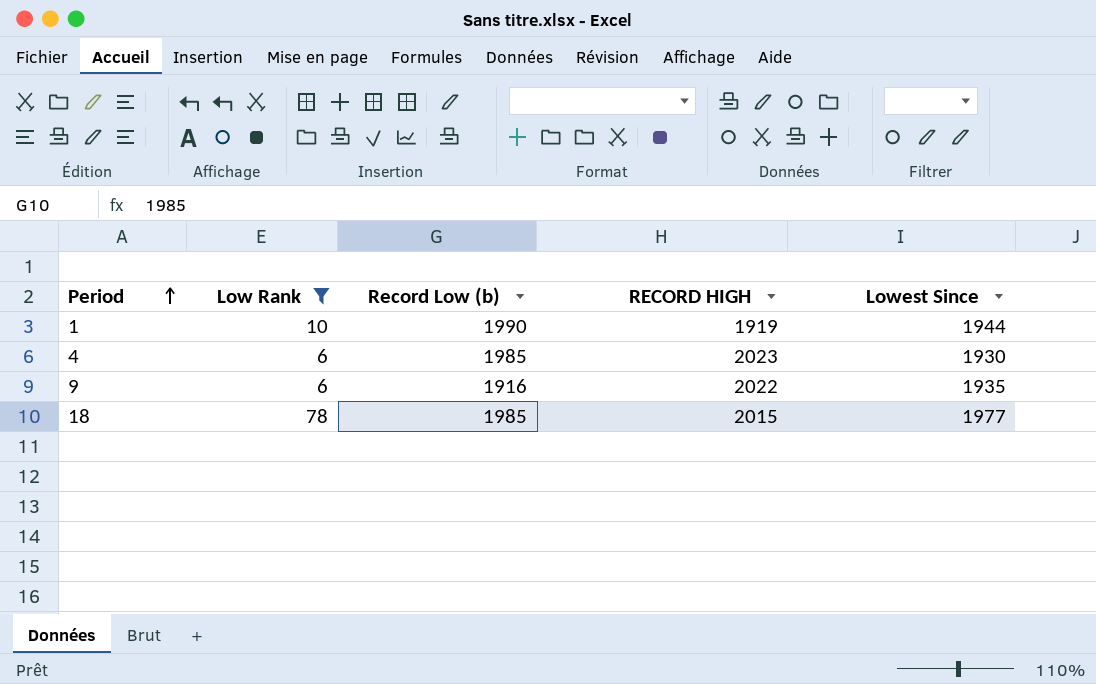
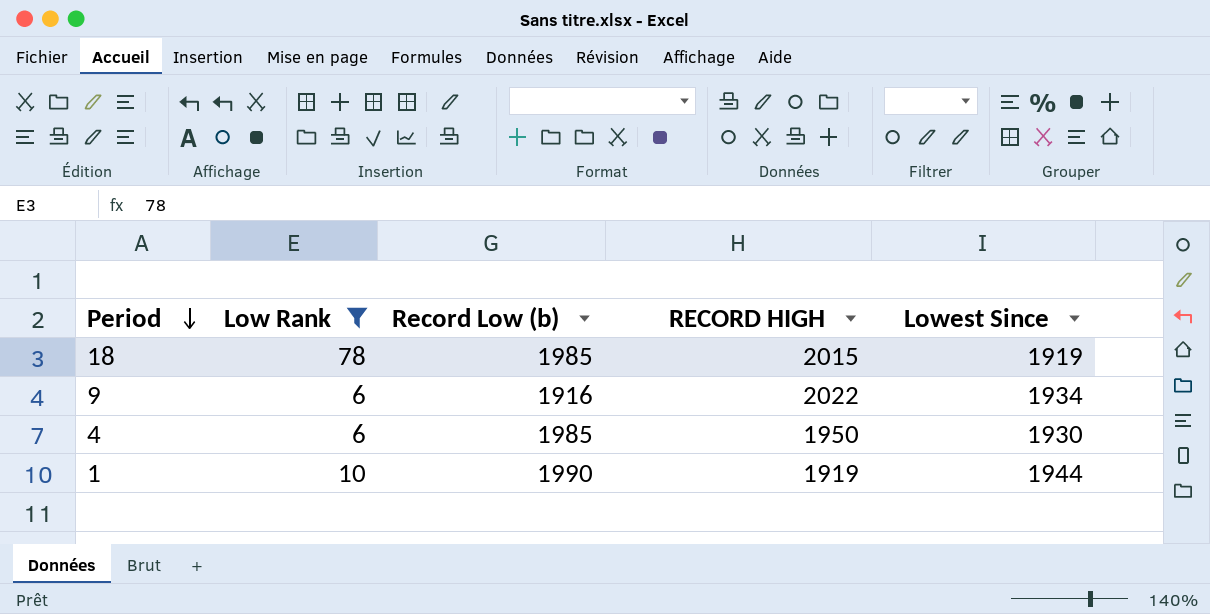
row order: Period ascending -> Period descending
18 | Lowest Since: 1977 -> 1919
9 | Lowest Since: 1935 -> 1934
4 | RECORD HIGH: 2023 -> 1950

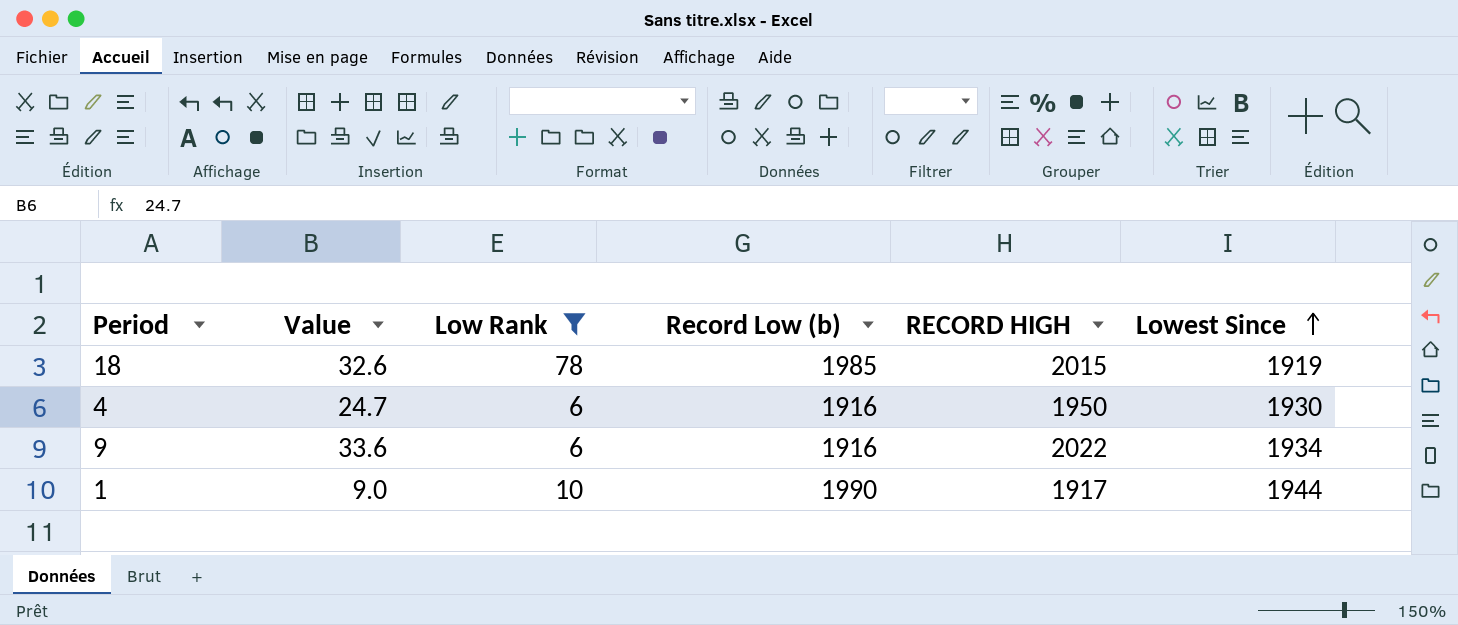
row order: Period descending -> Lowest Since ascending
column Value | position: none -> 2
4 | Record Low (b): 1985 -> 1916
1 | RECORD HIGH: 1919 -> 1917

